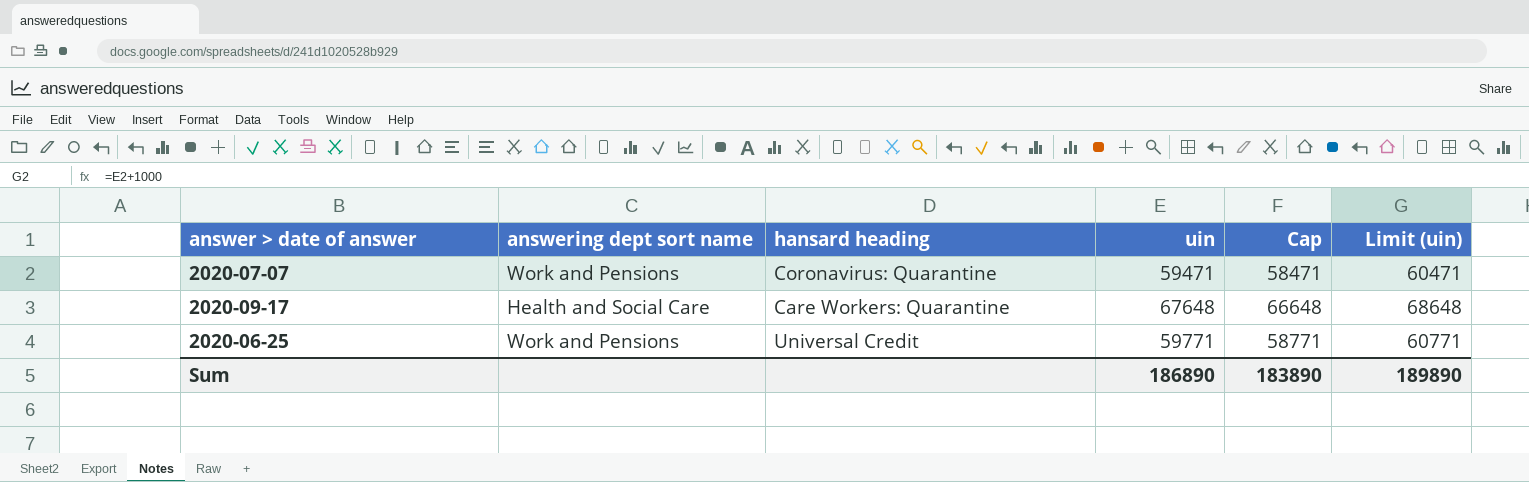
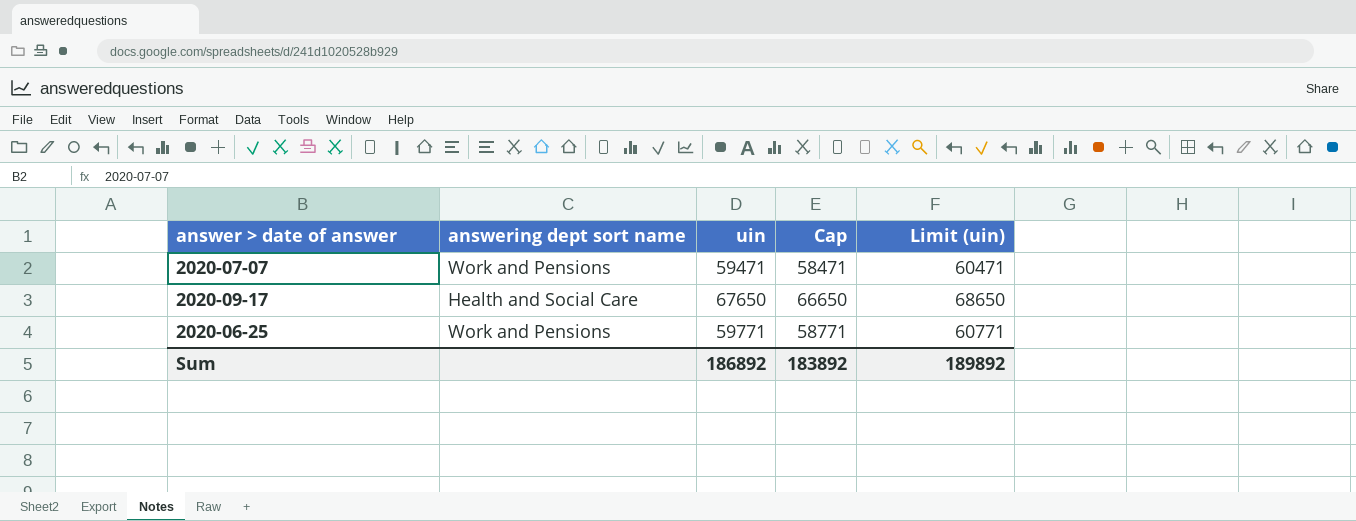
column hansard heading | position: 3 -> none
2020-09-17 | uin: 67648 -> 67650
2020-09-17 | Cap: 66648 -> 66650
2020-09-17 | Limit (uin): 68648 -> 68650
Sum | uin: 186890 -> 186892
Sum | Cap: 183890 -> 183892
Sum | Limit (uin): 189890 -> 189892

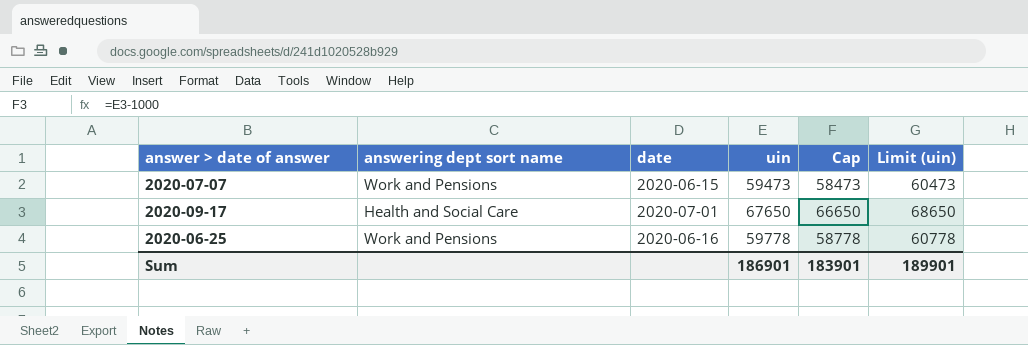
column date | position: none -> 3
2020-07-07 | uin: 59471 -> 59473
2020-07-07 | Cap: 58471 -> 58473
2020-07-07 | Limit (uin): 60471 -> 60473
2020-06-25 | uin: 59771 -> 59778
2020-06-25 | Cap: 58771 -> 58778
2020-06-25 | Limit (uin): 60771 -> 60778
Sum | uin: 186892 -> 186901
Sum | Cap: 183892 -> 183901
Sum | Limit (uin): 189892 -> 189901

